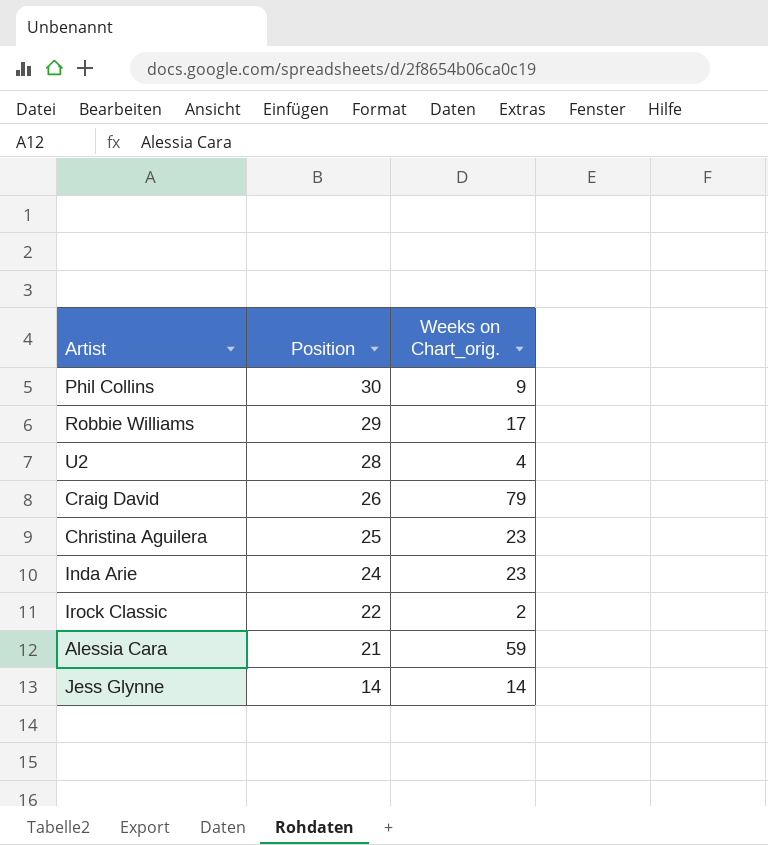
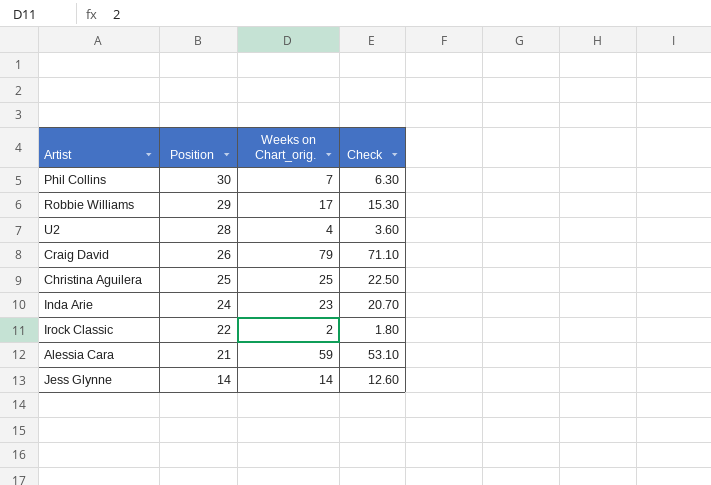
column Check | formula: none -> [Weeks on Chart_orig.] * 0.9
Phil Collins | Weeks on Chart_orig.: 9 -> 7
Christina Aguilera | Weeks on Chart_orig.: 23 -> 25

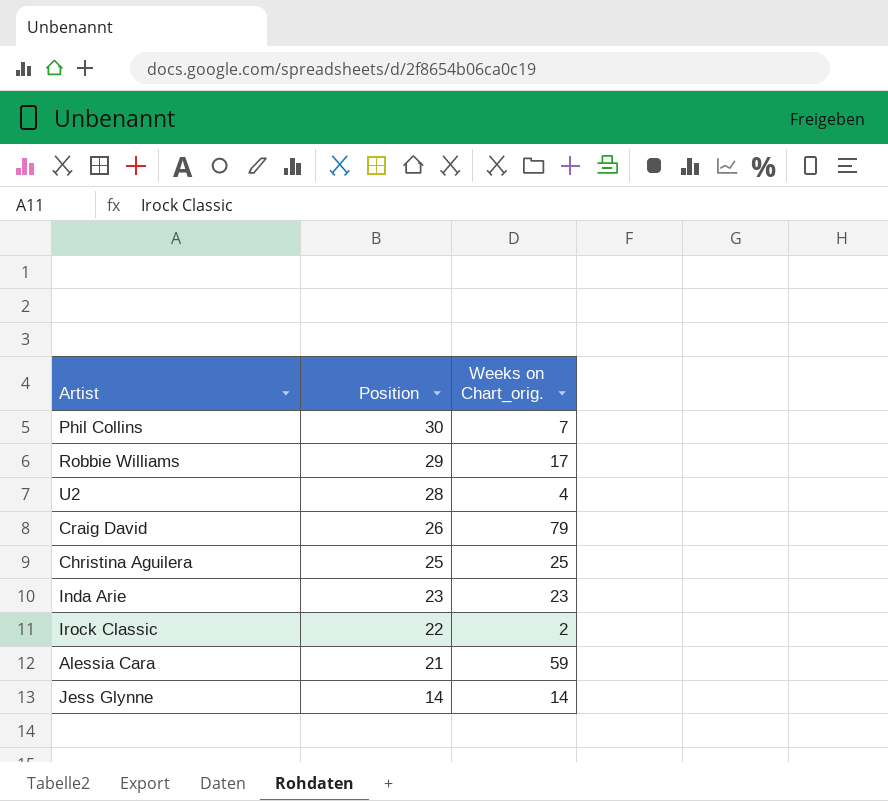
column Check | formula: [Weeks on Chart_orig.] * 0.9 -> none
Inda Arie | Position: 24 -> 23

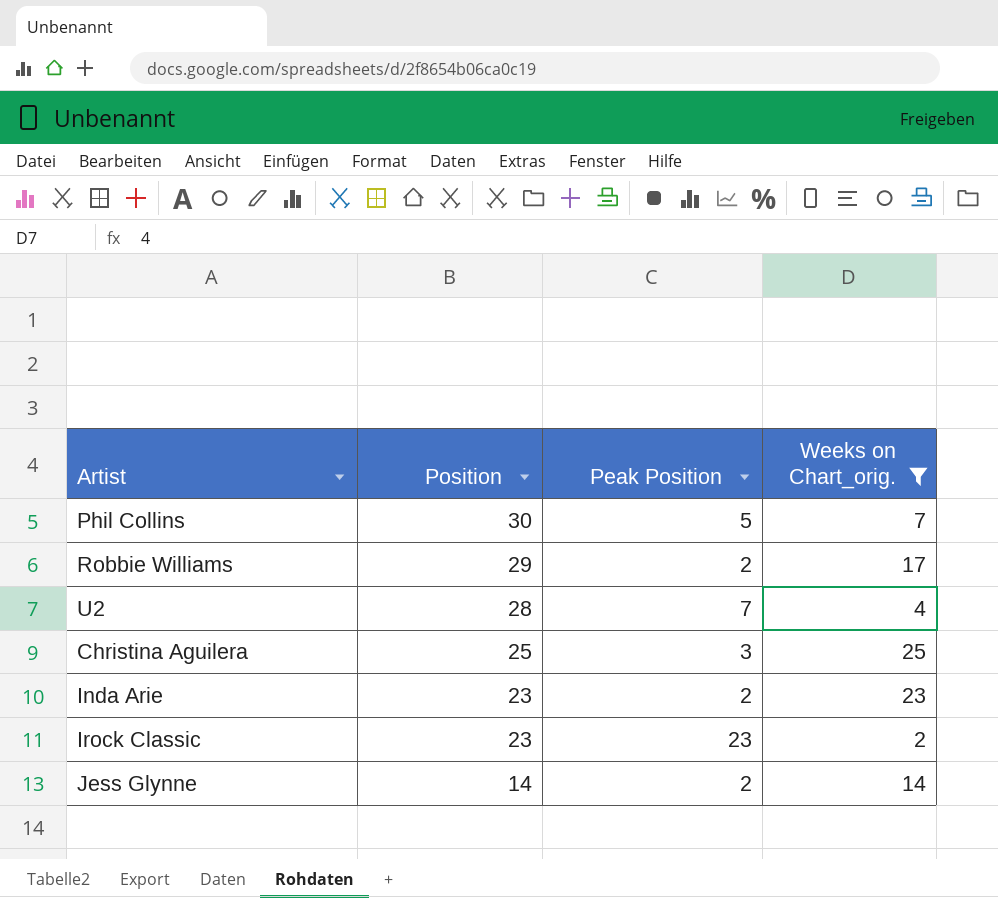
filter: none -> Weeks on Chart_orig. <= 25
column Peak Position | position: none -> 3
Irock Classic | Position: 22 -> 23

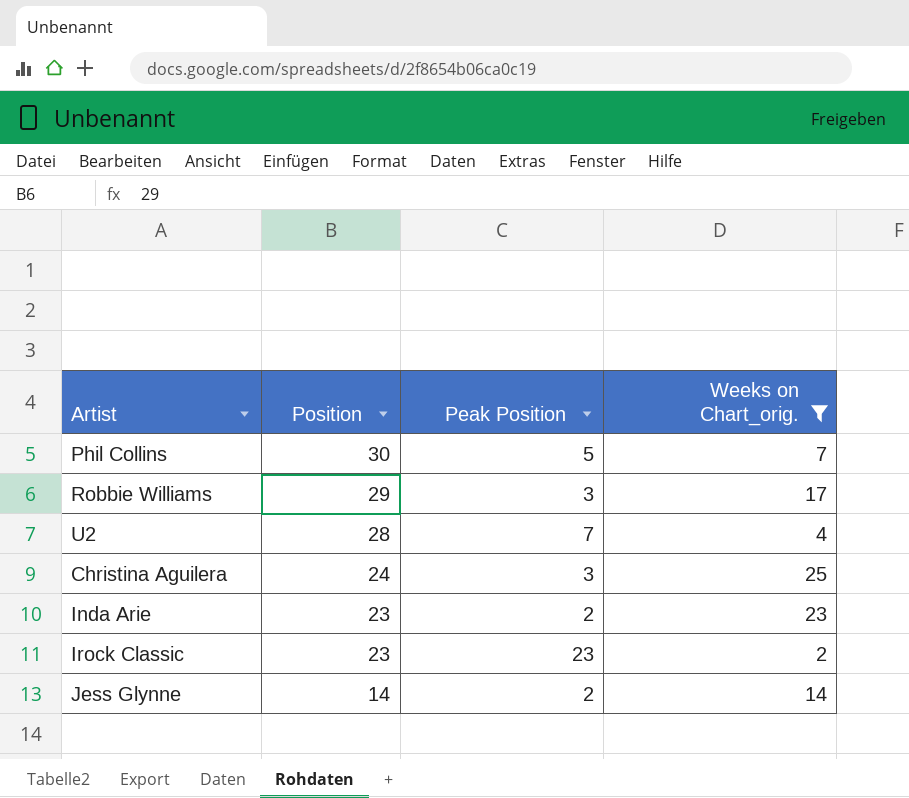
Robbie Williams | Peak Position: 2 -> 3
Christina Aguilera | Position: 25 -> 24

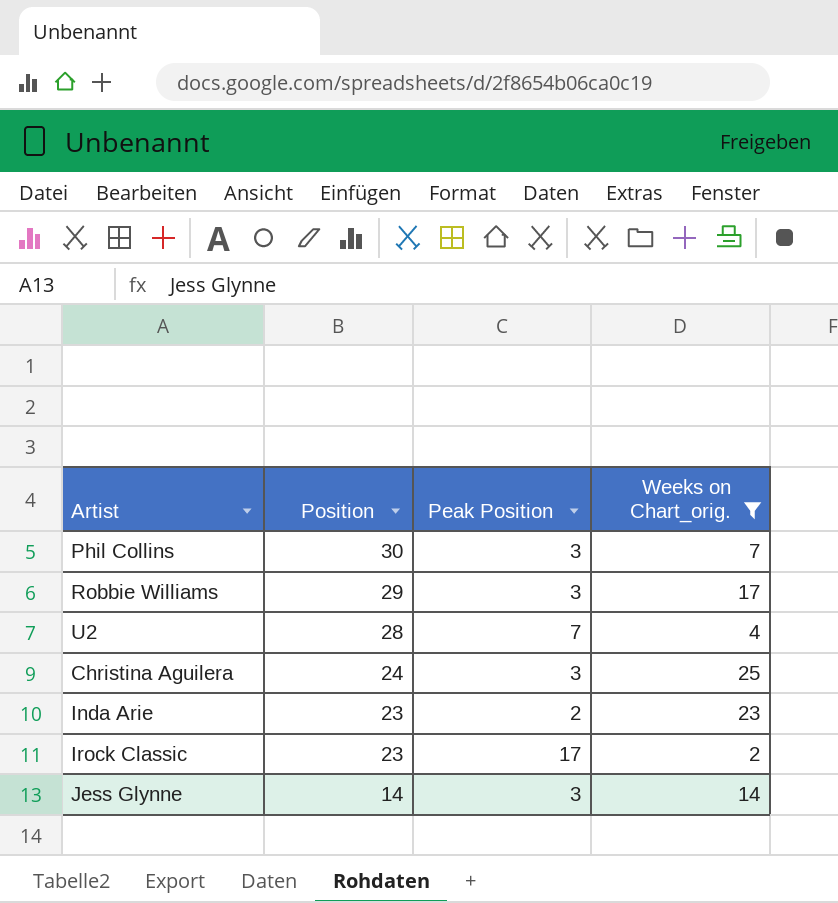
Phil Collins | Peak Position: 5 -> 3
Irock Classic | Peak Position: 23 -> 17
Jess Glynne | Peak Position: 2 -> 3

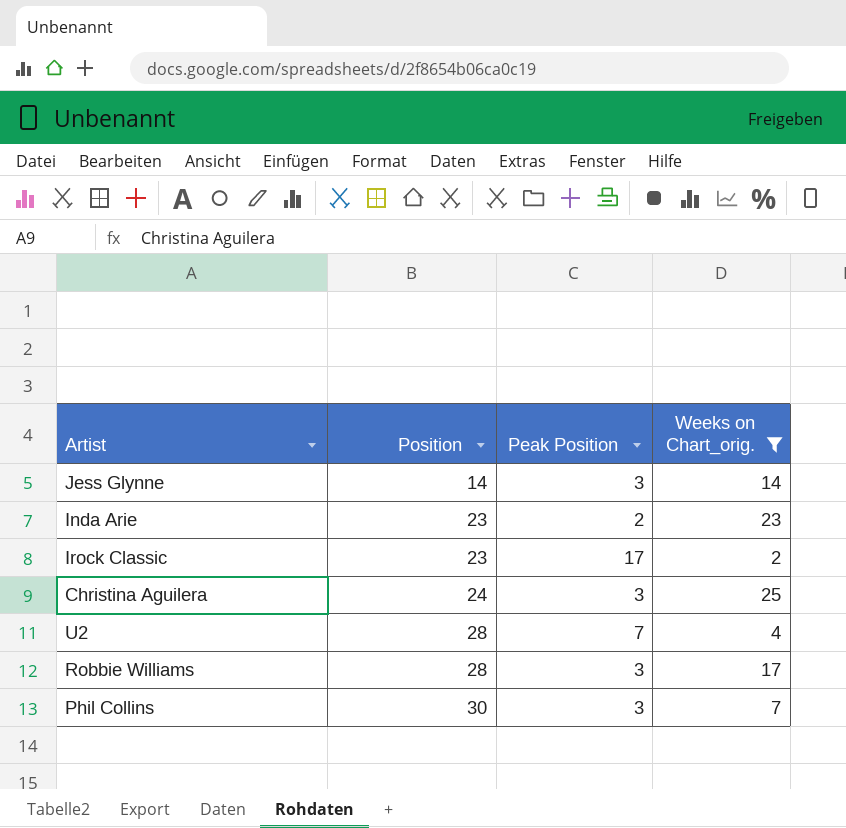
row order: Position descending -> Position ascending
Robbie Williams | Position: 29 -> 28

